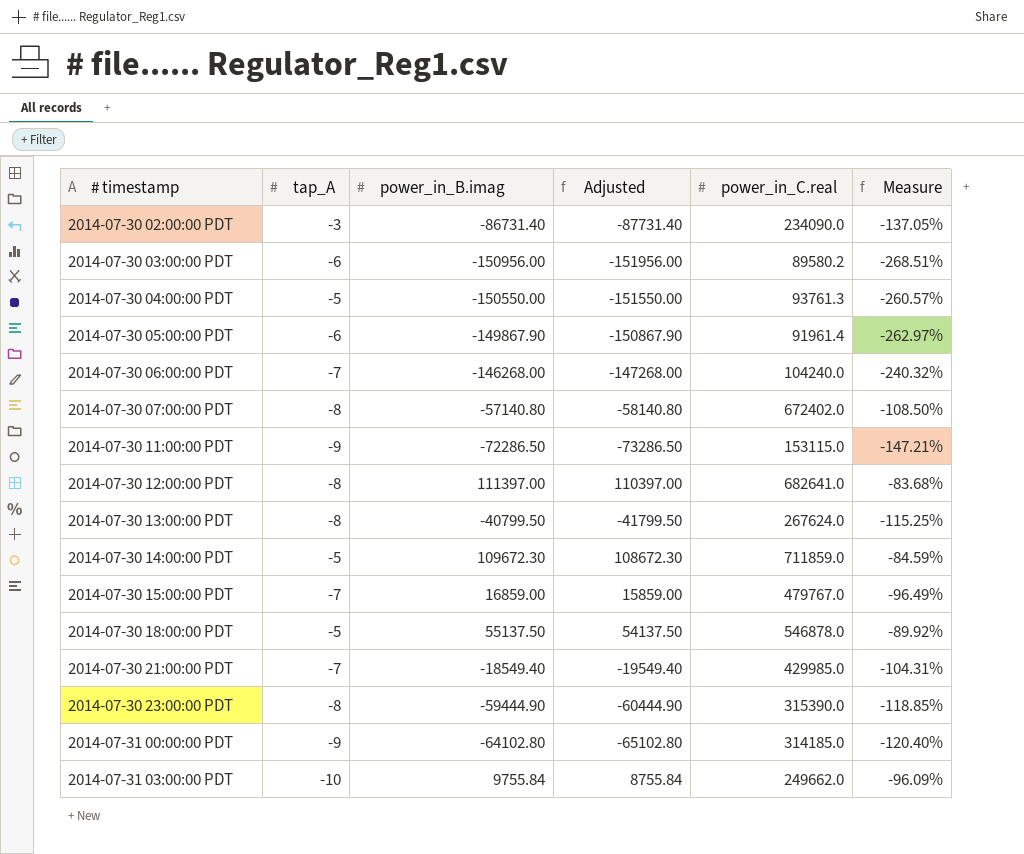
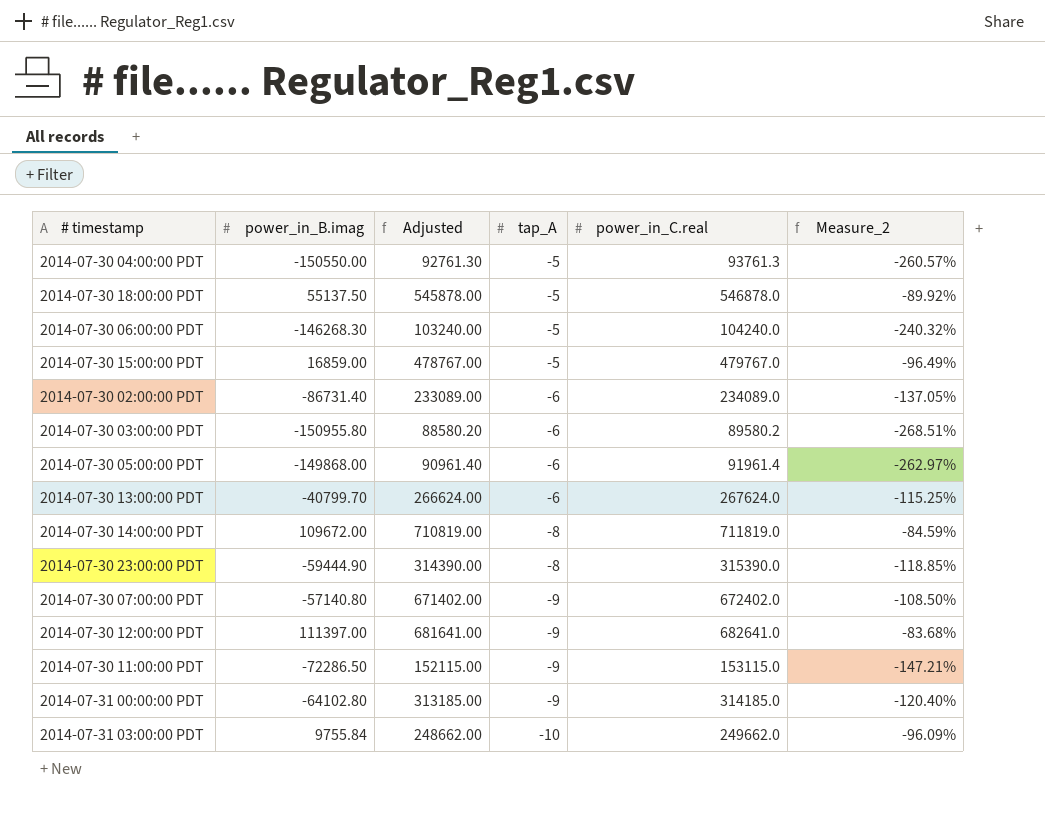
row order: # timestamp ascending -> tap_A descending
column Adjusted | formula: [power_in_B.imag] - 1000 -> [power_in_C.real] - 1000
column tap_A | position: 2 -> 4
column name: Measure -> Measure_2
row 2014-07-30 21:00:00 PDT: -7 | -18549.40 | -19549.40 | 429985.0 | -104.31% -> none
2014-07-30 06:00:00 PDT | power_in_B.imag: -146268.00 -> -146268.30
2014-07-30 06:00:00 PDT | tap_A: -7 -> -5
2014-07-30 15:00:00 PDT | tap_A: -7 -> -5
2014-07-30 02:00:00 PDT | tap_A: -3 -> -6
2014-07-30 02:00:00 PDT | power_in_C.real: 234090.0 -> 234089.0
2014-07-30 03:00:00 PDT | power_in_B.imag: -150956.00 -> -150955.80
2014-07-30 05:00:00 PDT | power_in_B.imag: -149867.90 -> -149868.00
2014-07-30 13:00:00 PDT | power_in_B.imag: -40799.50 -> -40799.70
2014-07-30 13:00:00 PDT | tap_A: -8 -> -6
2014-07-30 14:00:00 PDT | power_in_B.imag: 109672.30 -> 109672.00
2014-07-30 14:00:00 PDT | tap_A: -5 -> -8
2014-07-30 14:00:00 PDT | power_in_C.real: 711859.0 -> 711819.0
2014-07-30 07:00:00 PDT | tap_A: -8 -> -9
2014-07-30 12:00:00 PDT | tap_A: -8 -> -9

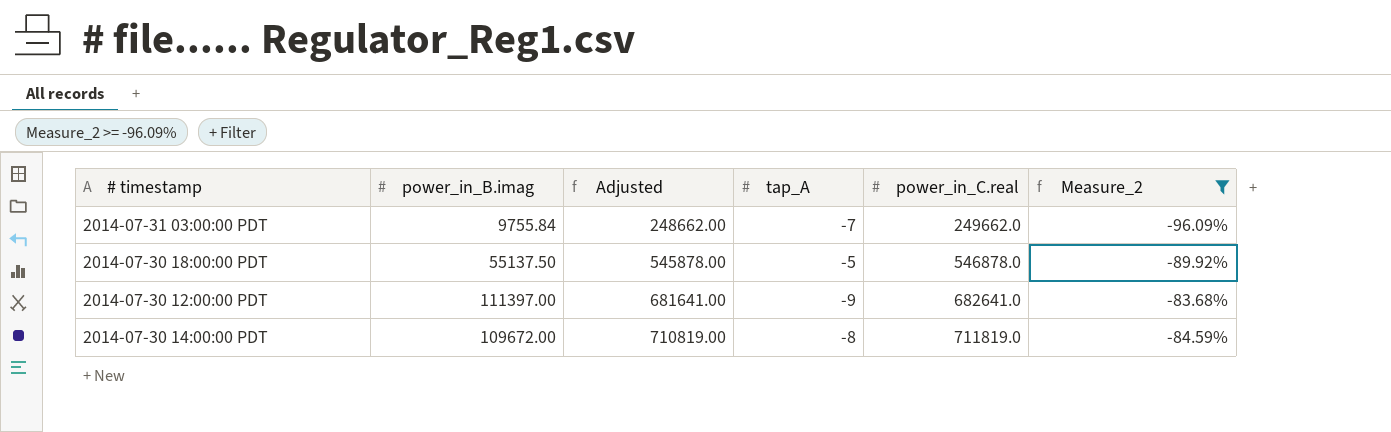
filter: none -> Measure_2 >= -96.09%
row order: tap_A descending -> Adjusted ascending
2014-07-31 03:00:00 PDT | tap_A: -10 -> -7

